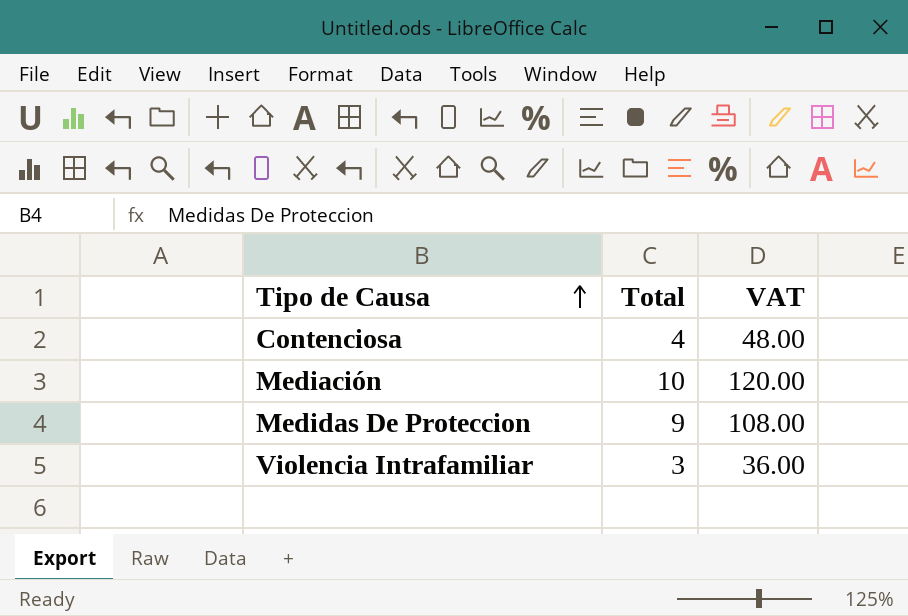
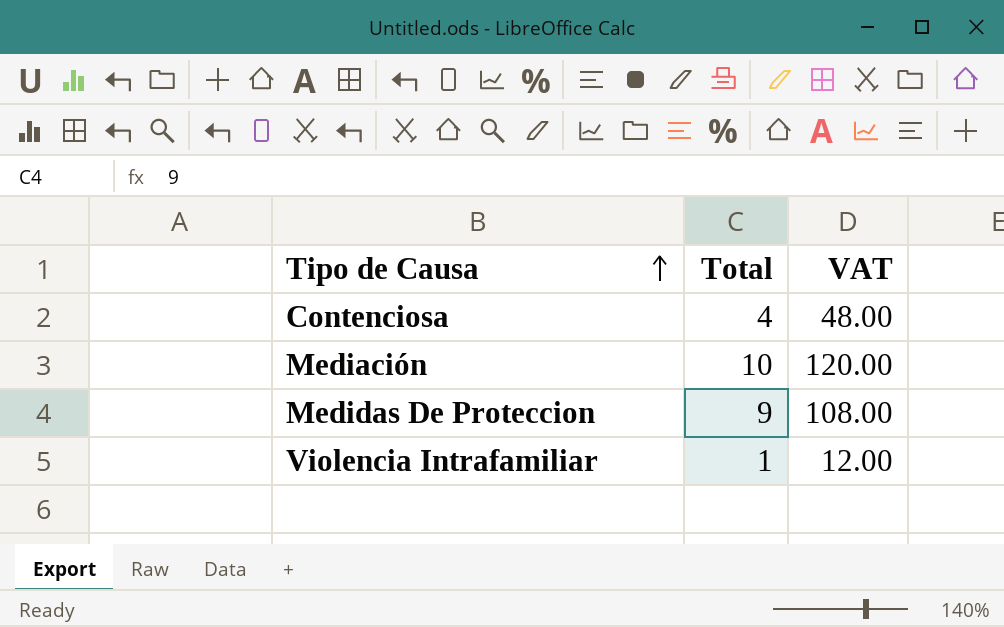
Violencia Intrafamiliar | Total: 3 -> 1
Violencia Intrafamiliar | VAT: 36.00 -> 12.00

